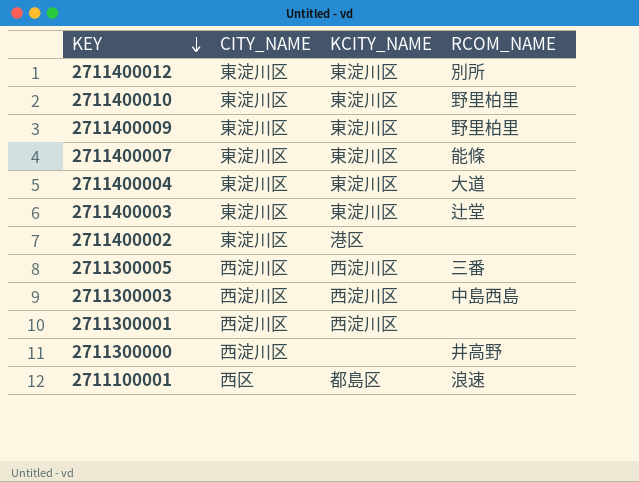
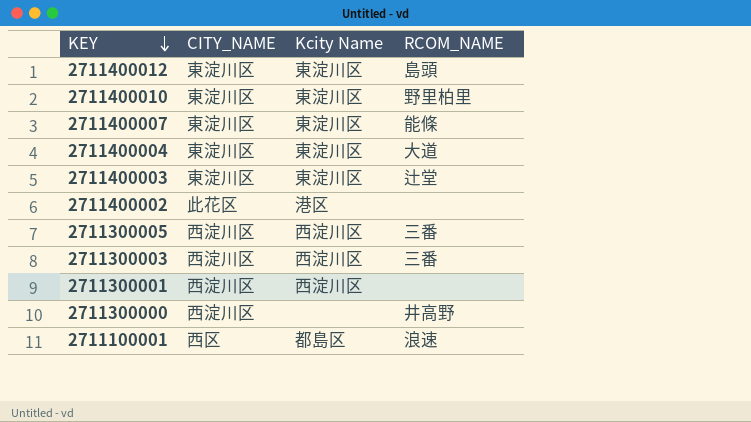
column name: KCITY_NAME -> Kcity Name
row 2711400009: 東淀川区 | 東淀川区 | 野里柏里 -> none
2711400012 | RCOM_NAME: 別所 -> 島頭
2711400002 | CITY_NAME: 東淀川区 -> 此花区
2711300003 | RCOM_NAME: 中島西島 -> 三番

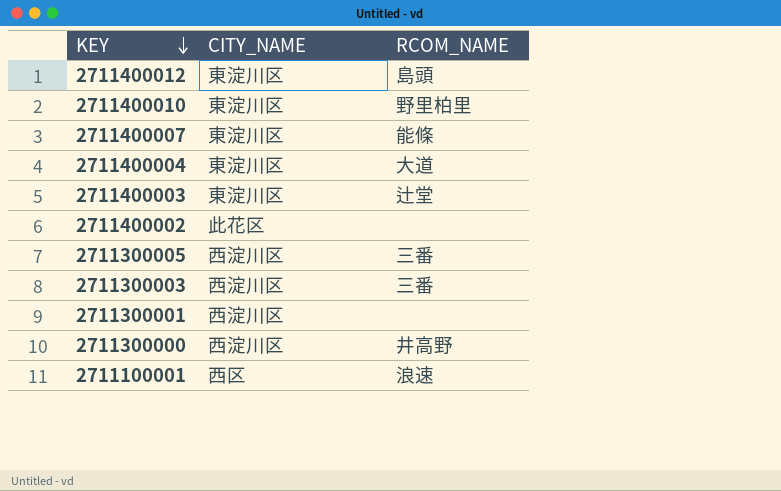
column Kcity Name | position: 3 -> none

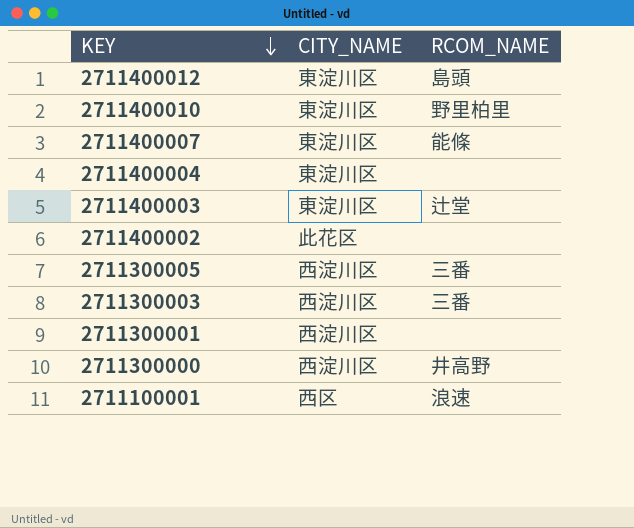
2711400004 | RCOM_NAME: 大道 -> none

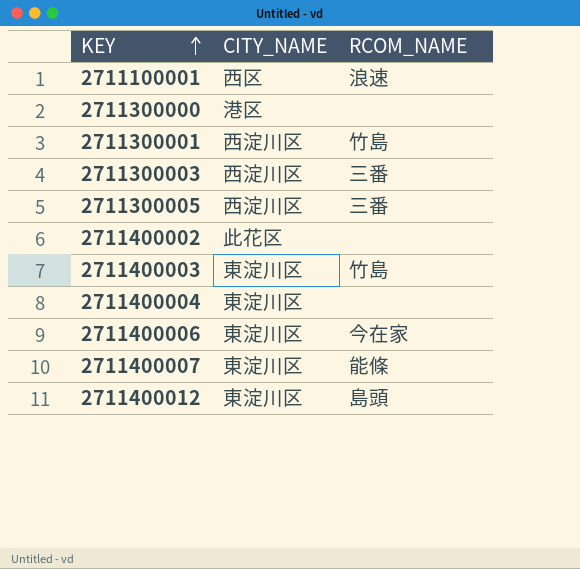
row order: KEY descending -> KEY ascending
row 2711400010: 東淀川区 | 野里柏里 -> none
2711300000 | CITY_NAME: 西淀川区 -> 港区
2711300000 | RCOM_NAME: 井高野 -> none
2711300001 | RCOM_NAME: none -> 竹島
2711400003 | RCOM_NAME: 辻堂 -> 竹島
row 2711400006: none -> 東淀川区 | 今在家

